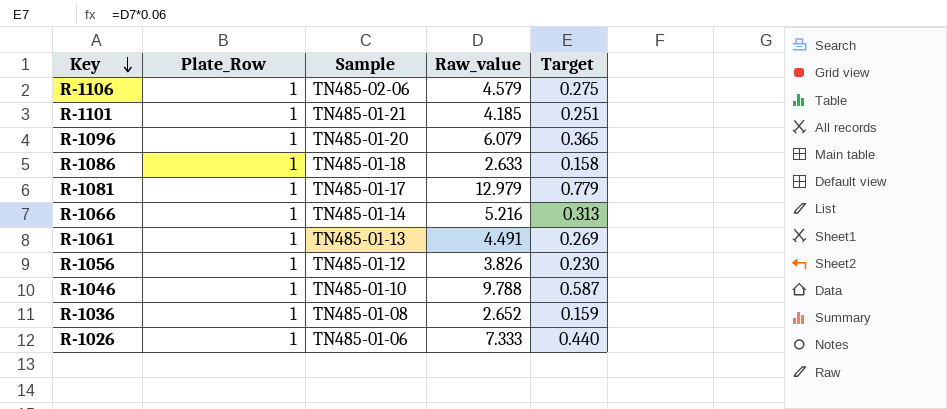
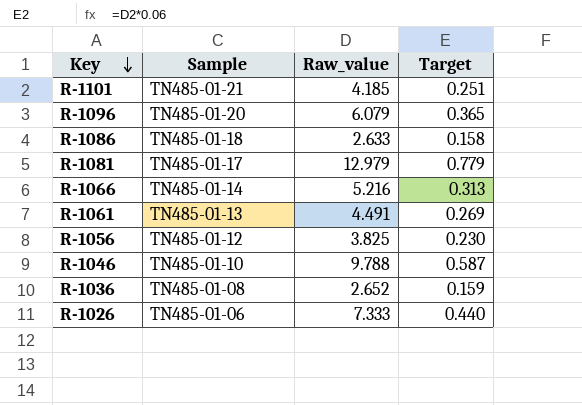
column Plate_Row | position: 2 -> none
row R-1106: 1 | TN485-02-06 | 4.579 | 0.275 -> none
R-1056 | Raw_value: 3.826 -> 3.825

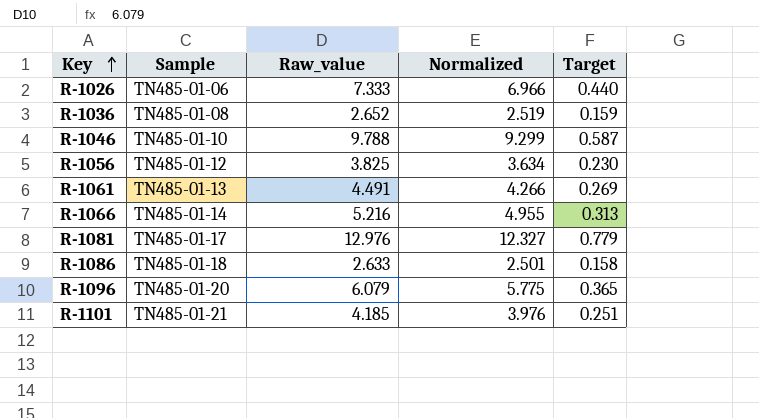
row order: Key descending -> Key ascending
column Normalized | formula: none -> [Raw_value] * 0.95
R-1081 | Raw_value: 12.979 -> 12.976

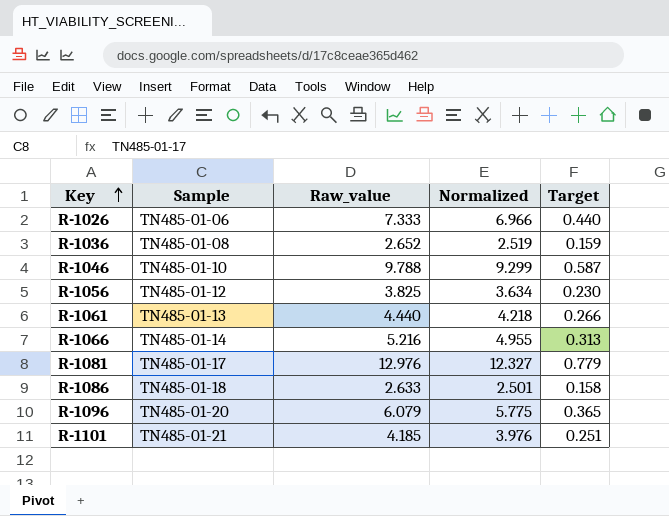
R-1061 | Raw_value: 4.491 -> 4.440
R-1061 | Normalized: 4.266 -> 4.218
R-1061 | Target: 0.269 -> 0.266

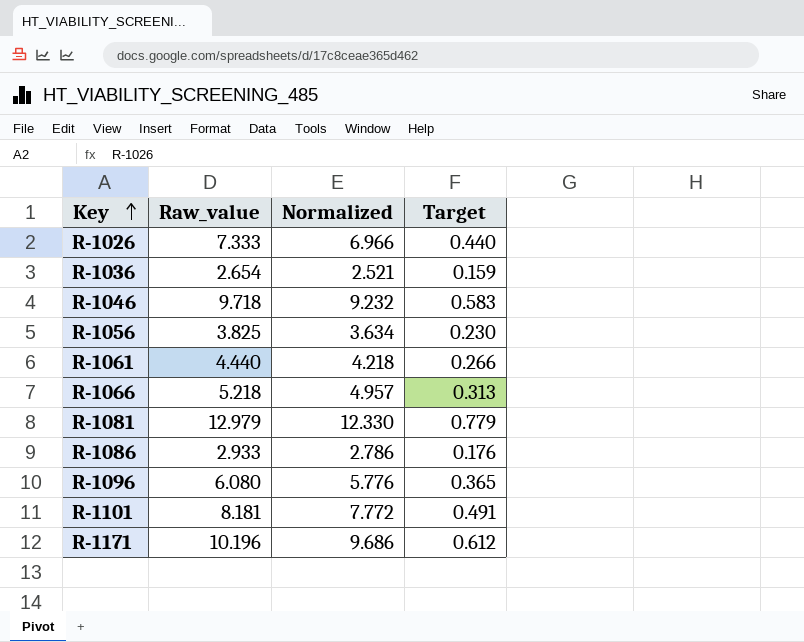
column Sample | position: 2 -> none
R-1036 | Raw_value: 2.652 -> 2.654
R-1036 | Normalized: 2.519 -> 2.521
R-1046 | Raw_value: 9.788 -> 9.718
R-1046 | Normalized: 9.299 -> 9.232
R-1046 | Target: 0.587 -> 0.583
R-1066 | Raw_value: 5.216 -> 5.218
R-1066 | Normalized: 4.955 -> 4.957
R-1081 | Raw_value: 12.976 -> 12.979
R-1081 | Normalized: 12.327 -> 12.330
R-1086 | Raw_value: 2.633 -> 2.933
R-1086 | Normalized: 2.501 -> 2.786
R-1086 | Target: 0.158 -> 0.176
R-1096 | Raw_value: 6.079 -> 6.080
R-1096 | Normalized: 5.775 -> 5.776
R-1101 | Raw_value: 4.185 -> 8.181
R-1101 | Normalized: 3.976 -> 7.772
R-1101 | Target: 0.251 -> 0.491
row R-1171: none -> 10.196 | 9.686 | 0.612

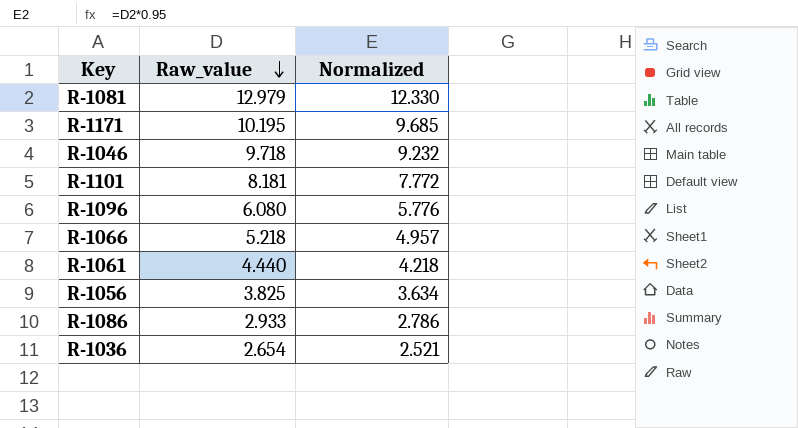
row order: Key ascending -> Raw_value descending
column Target | formula: [Raw_value] * 0.06 -> none
row R-1026: 7.333 | 6.966 | 0.440 -> none
R-1171 | Raw_value: 10.196 -> 10.195
R-1171 | Normalized: 9.686 -> 9.685

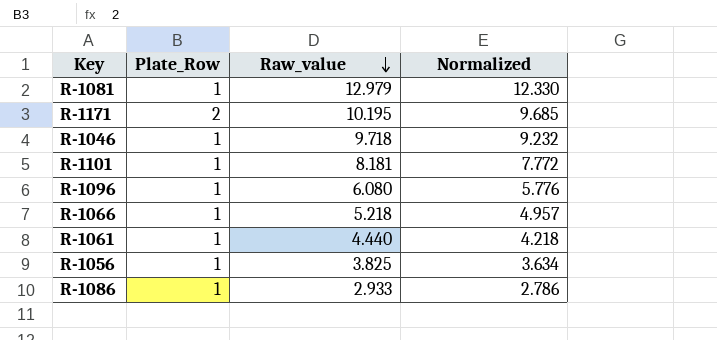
column Plate_Row | position: none -> 2
row R-1036: 2.654 | 2.521 -> none

